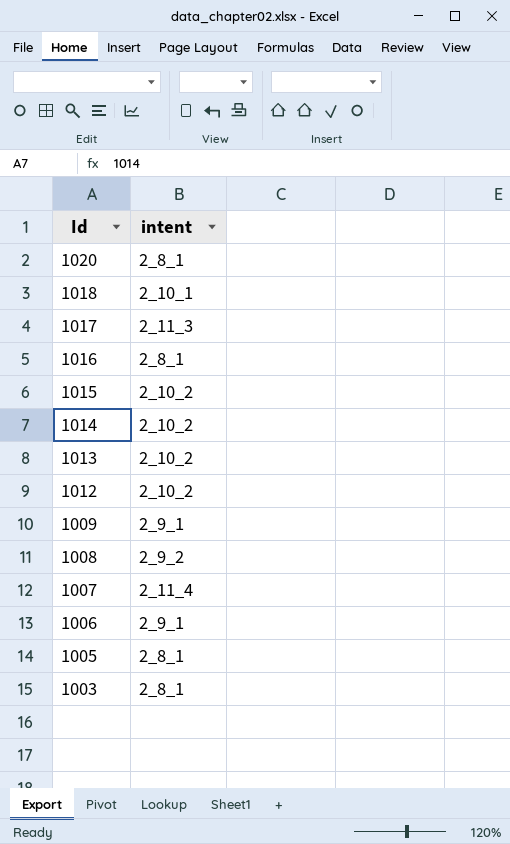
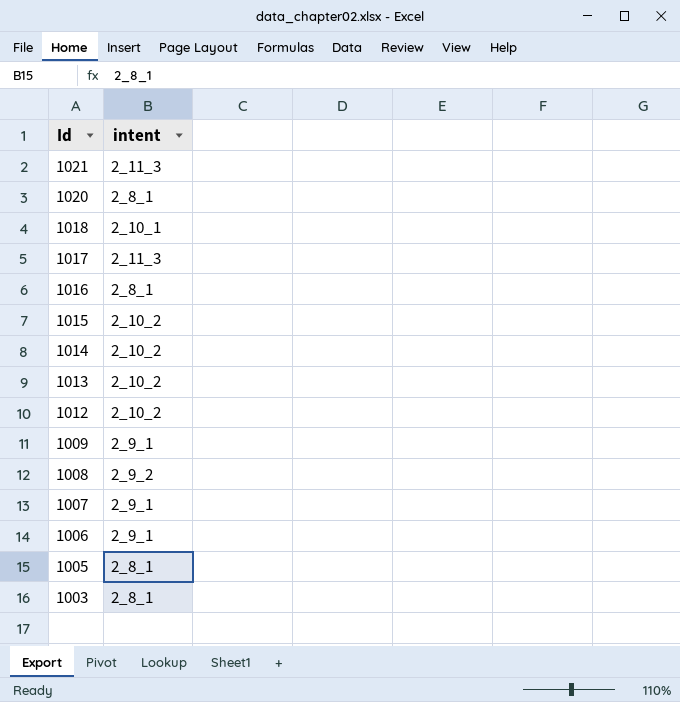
row 1021: none -> 2_11_3
1007 | intent: 2_11_4 -> 2_9_1

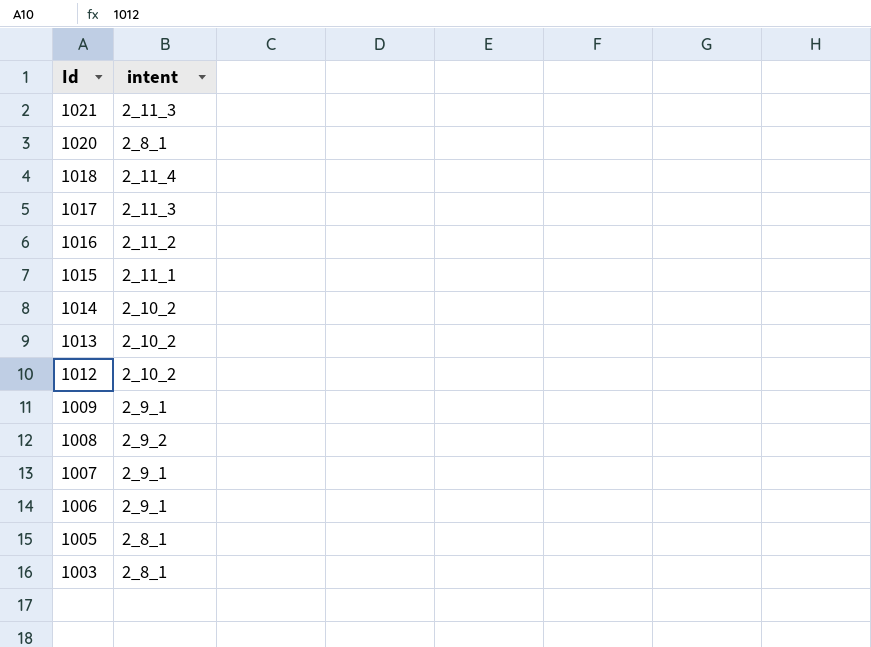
1018 | intent: 2_10_1 -> 2_11_4
1016 | intent: 2_8_1 -> 2_11_2
1015 | intent: 2_10_2 -> 2_11_1

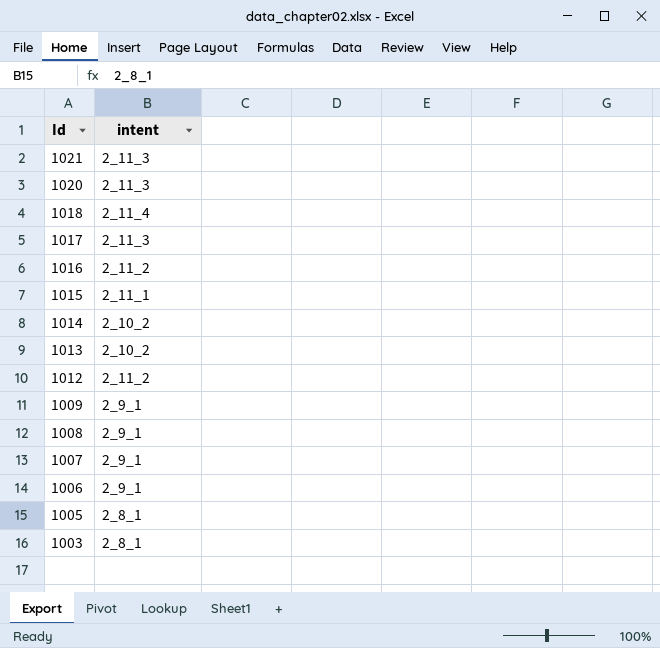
1020 | intent: 2_8_1 -> 2_11_3
1012 | intent: 2_10_2 -> 2_11_2
1008 | intent: 2_9_2 -> 2_9_1

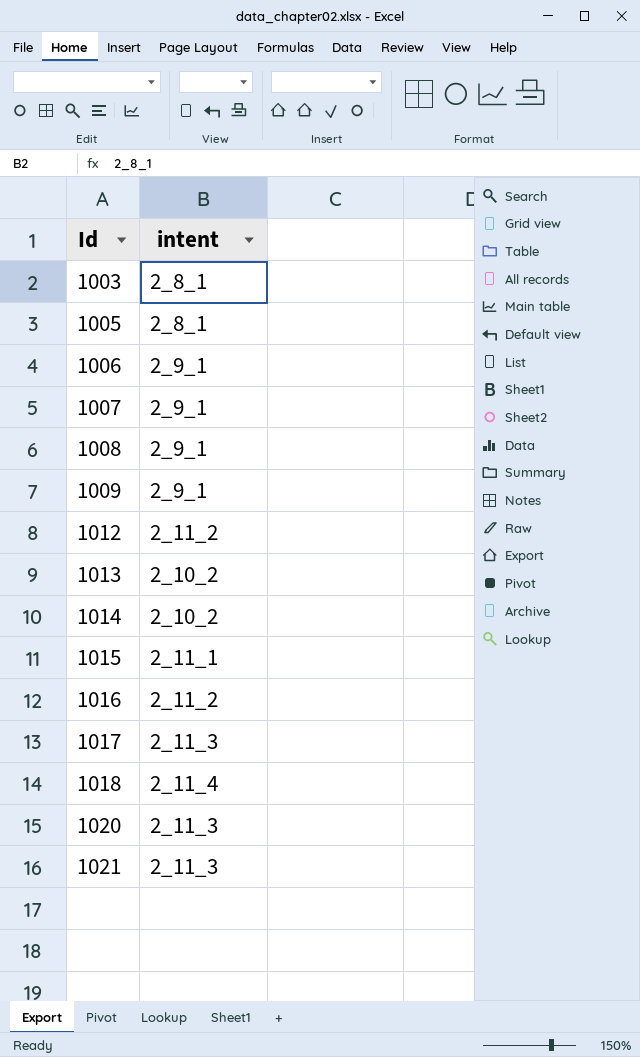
row order: Id descending -> Id ascending

